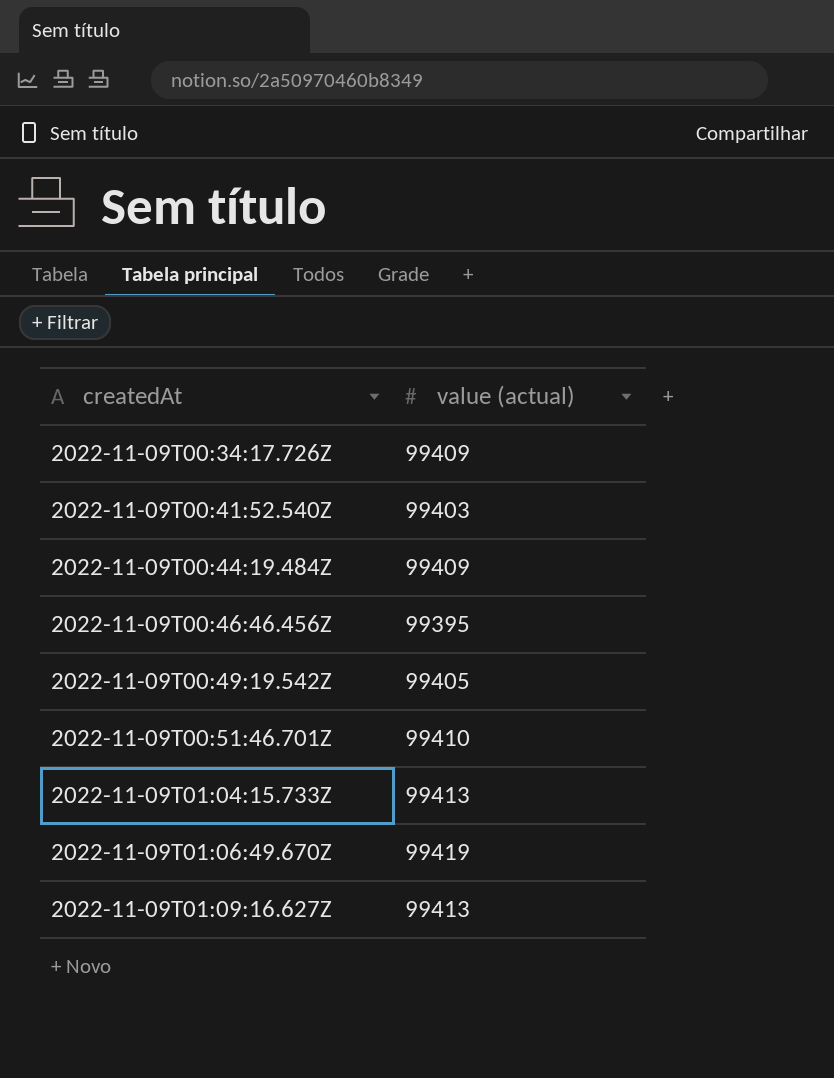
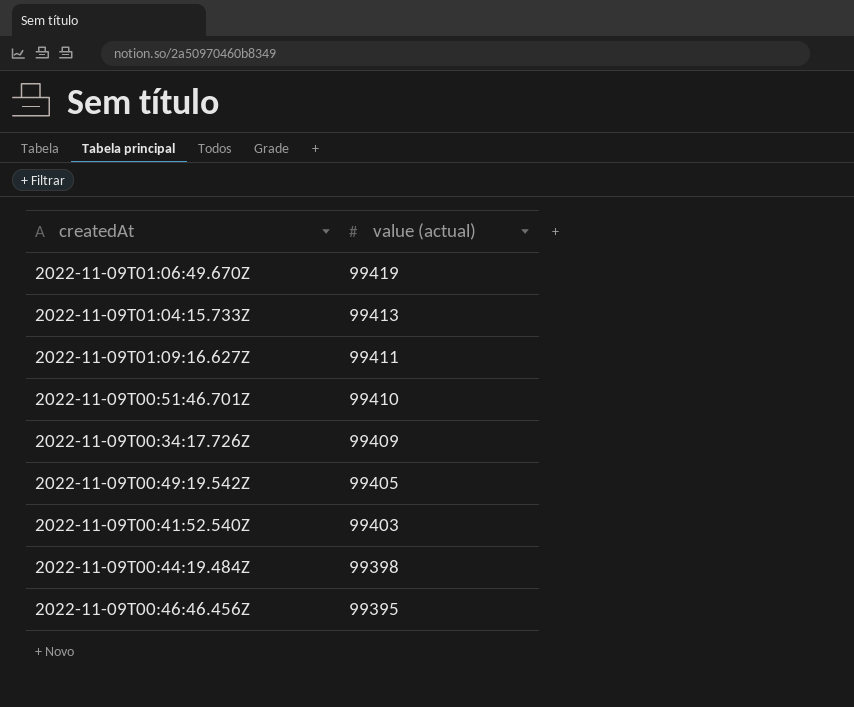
row order: createdAt ascending -> value (actual) descending
2022-11-09T01:09:16.627Z | value (actual): 99413 -> 99411
2022-11-09T00:44:19.484Z | value (actual): 99409 -> 99398

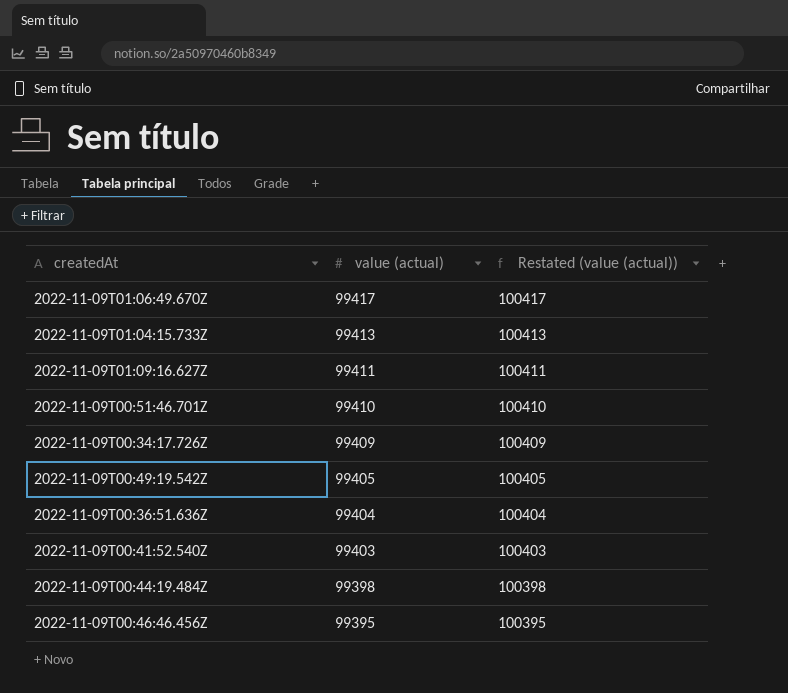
column Restated (value (actual)) | formula: none -> [value (actual)] + 1000
2022-11-09T01:06:49.670Z | value (actual): 99419 -> 99417
row 2022-11-09T00:36:51.636Z: none -> 99404 | 100404

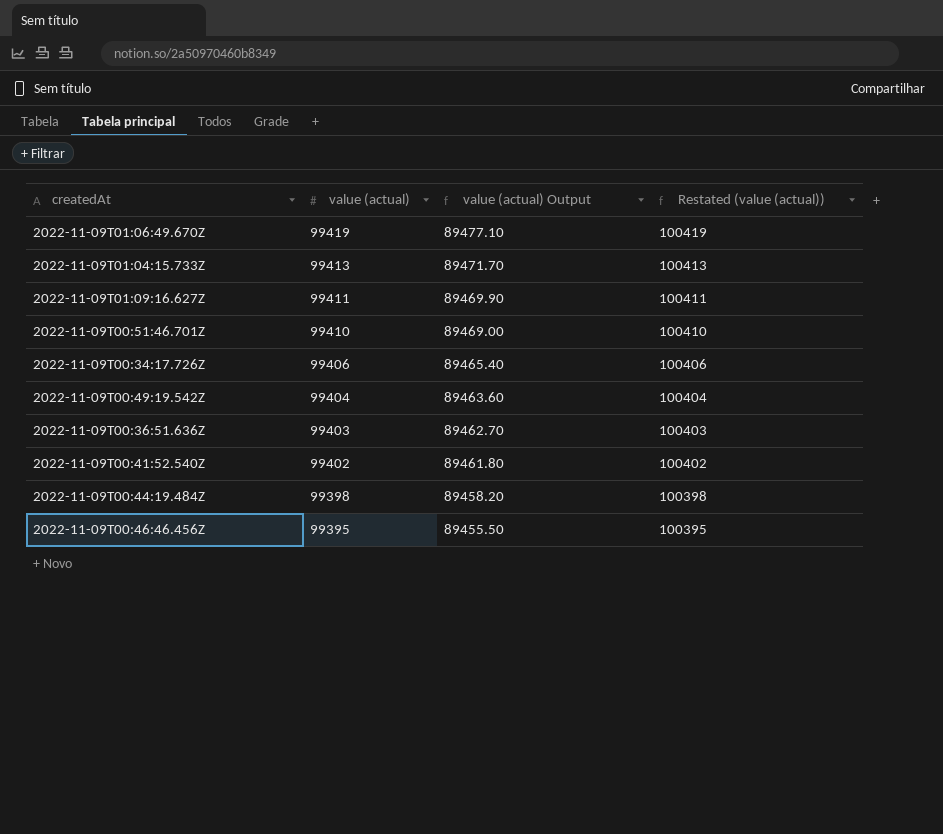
column value (actual) Output | formula: none -> [value (actual)] * 0.9
2022-11-09T01:06:49.670Z | value (actual): 99417 -> 99419
2022-11-09T01:06:49.670Z | Restated (value (actual)): 100417 -> 100419
2022-11-09T00:34:17.726Z | value (actual): 99409 -> 99406
2022-11-09T00:34:17.726Z | Restated (value (actual)): 100409 -> 100406
2022-11-09T00:49:19.542Z | value (actual): 99405 -> 99404
2022-11-09T00:49:19.542Z | Restated (value (actual)): 100405 -> 100404
2022-11-09T00:36:51.636Z | value (actual): 99404 -> 99403
2022-11-09T00:36:51.636Z | Restated (value (actual)): 100404 -> 100403
2022-11-09T00:41:52.540Z | value (actual): 99403 -> 99402
2022-11-09T00:41:52.540Z | Restated (value (actual)): 100403 -> 100402

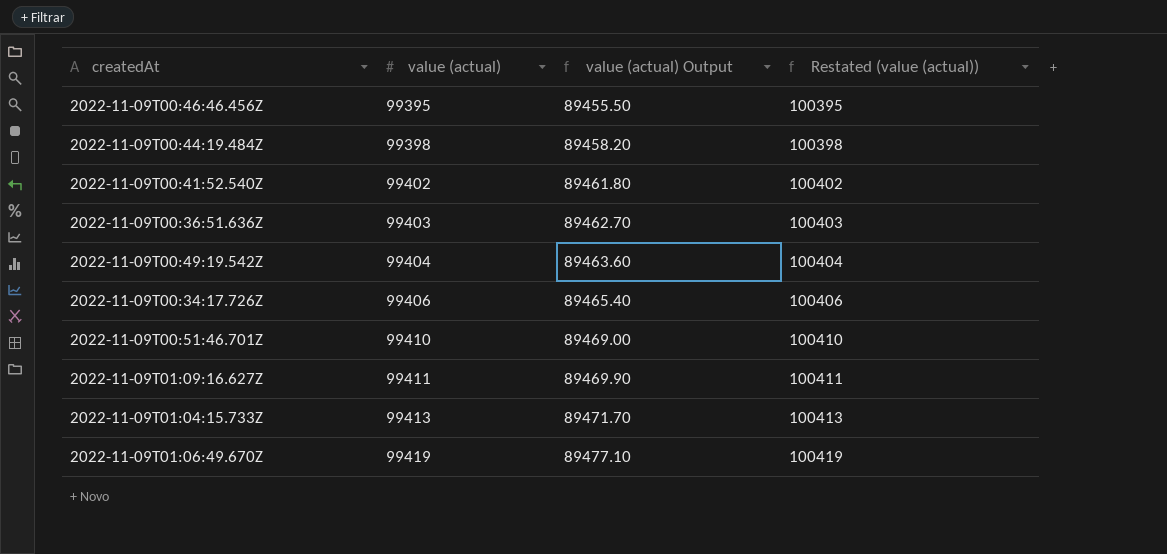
row order: value (actual) descending -> value (actual) ascending

